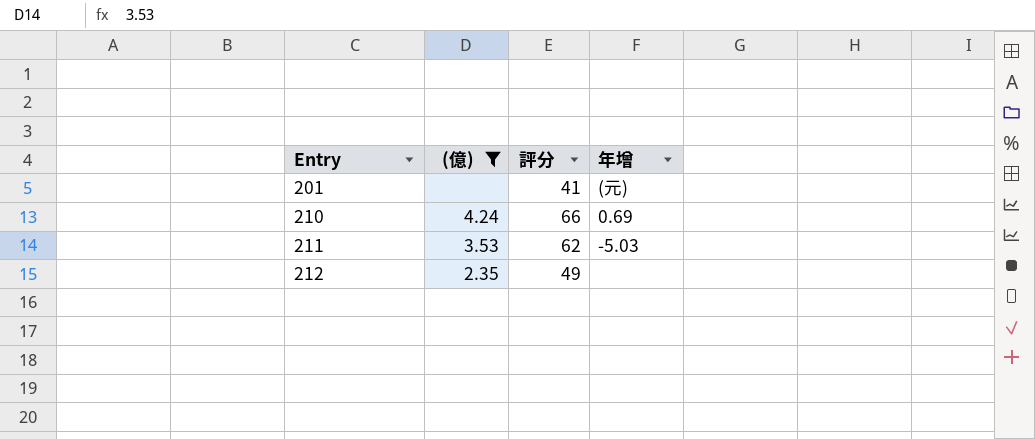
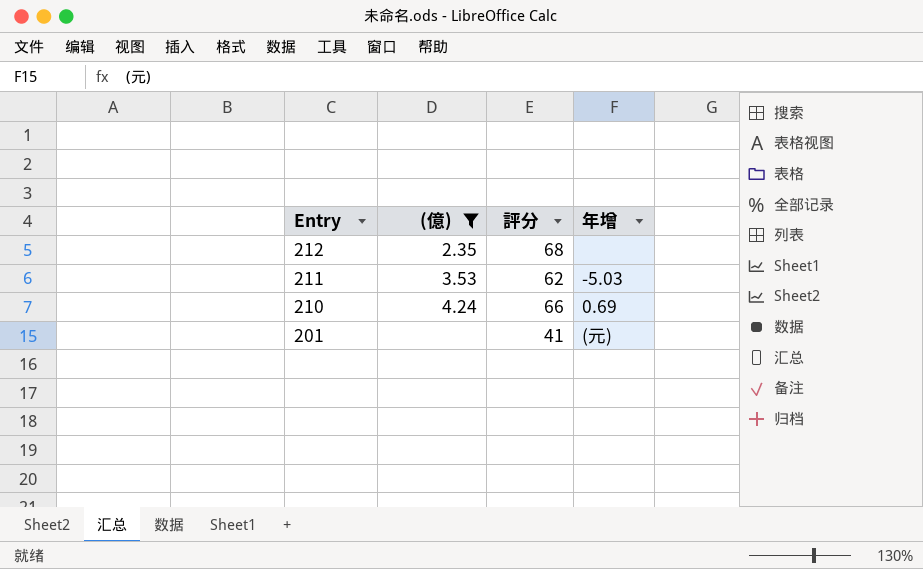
row order: Entry ascending -> Entry descending
212 | 評分: 49 -> 68

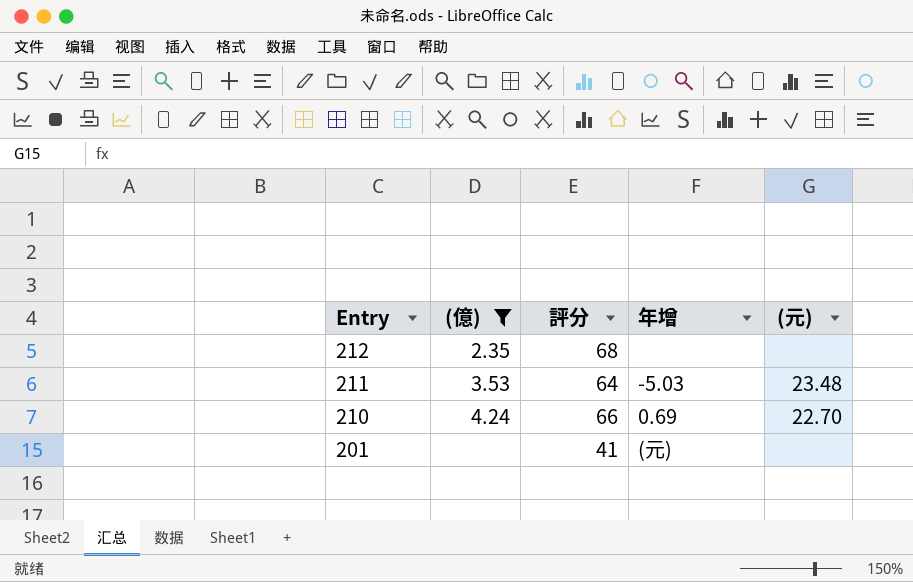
column (元) | position: none -> 5
211 | 評分: 62 -> 64

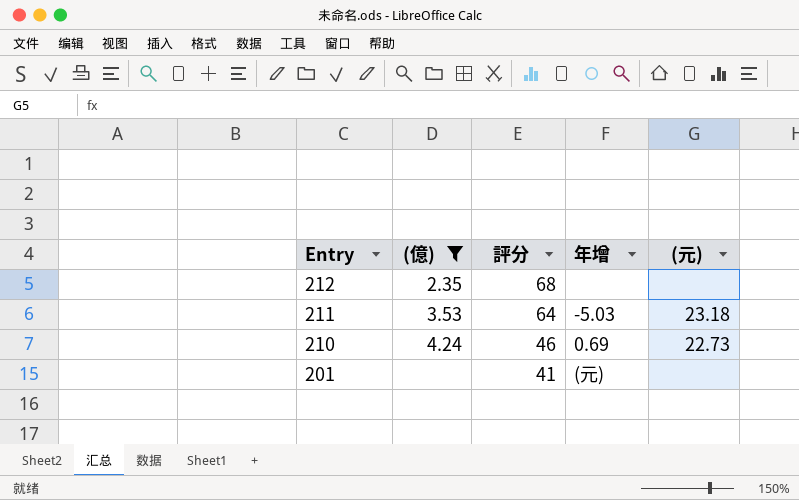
211 | (元): 23.48 -> 23.18
210 | 評分: 66 -> 46
210 | (元): 22.70 -> 22.73

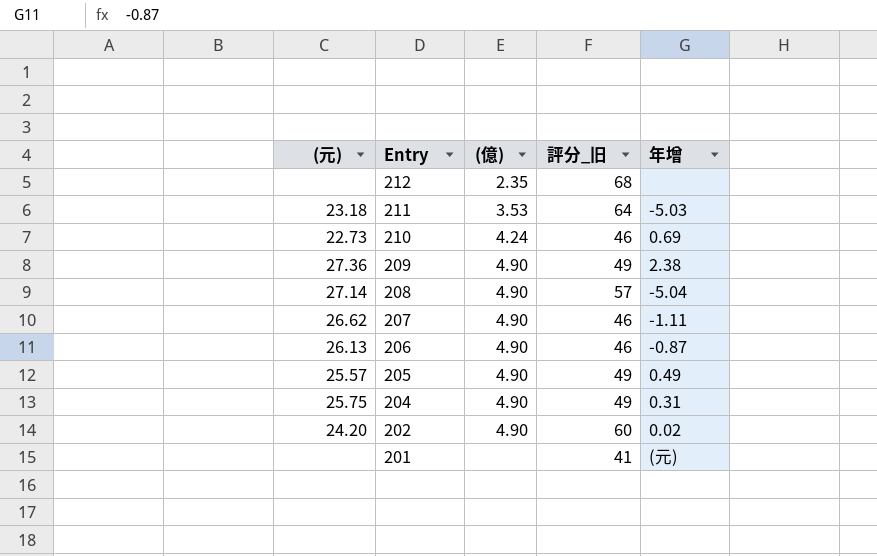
filter: (億) != 4.90 -> none
column (元) | position: 5 -> 1
column name: 評分 -> 評分_旧

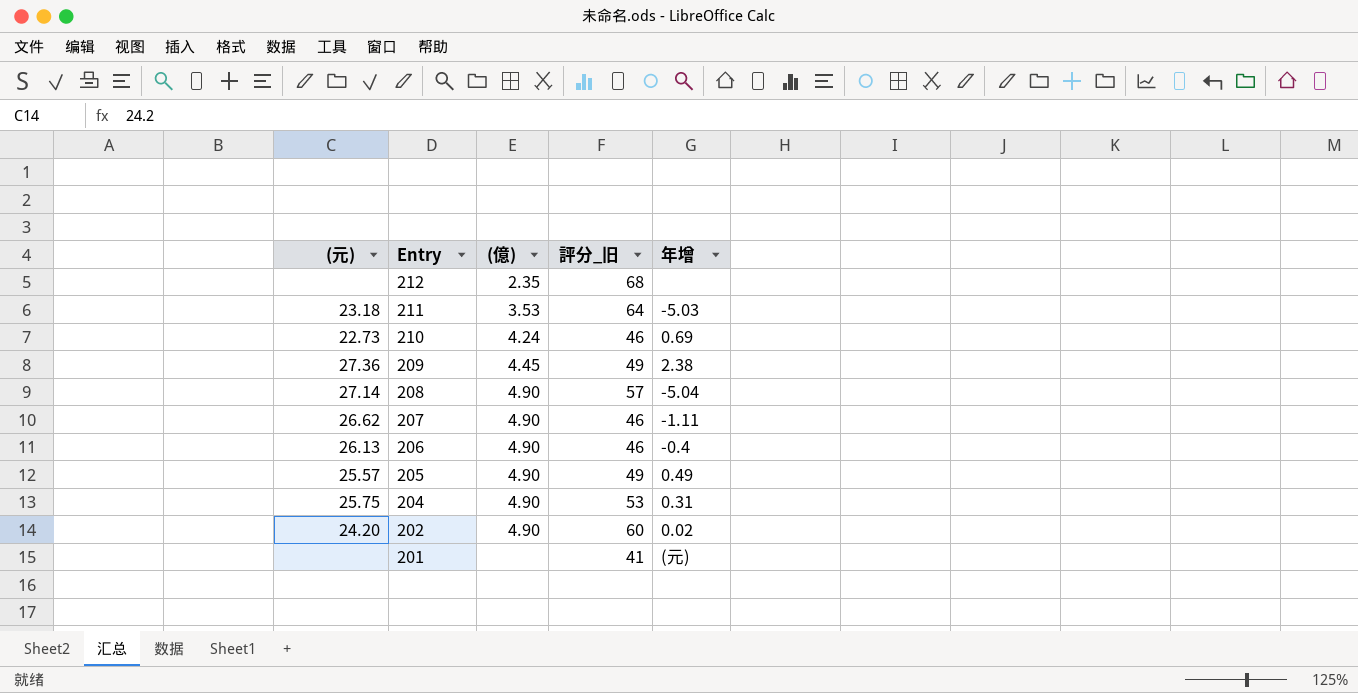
209 | (億): 4.90 -> 4.45
206 | 年增: -0.87 -> -0.4
204 | 評分_旧: 49 -> 53

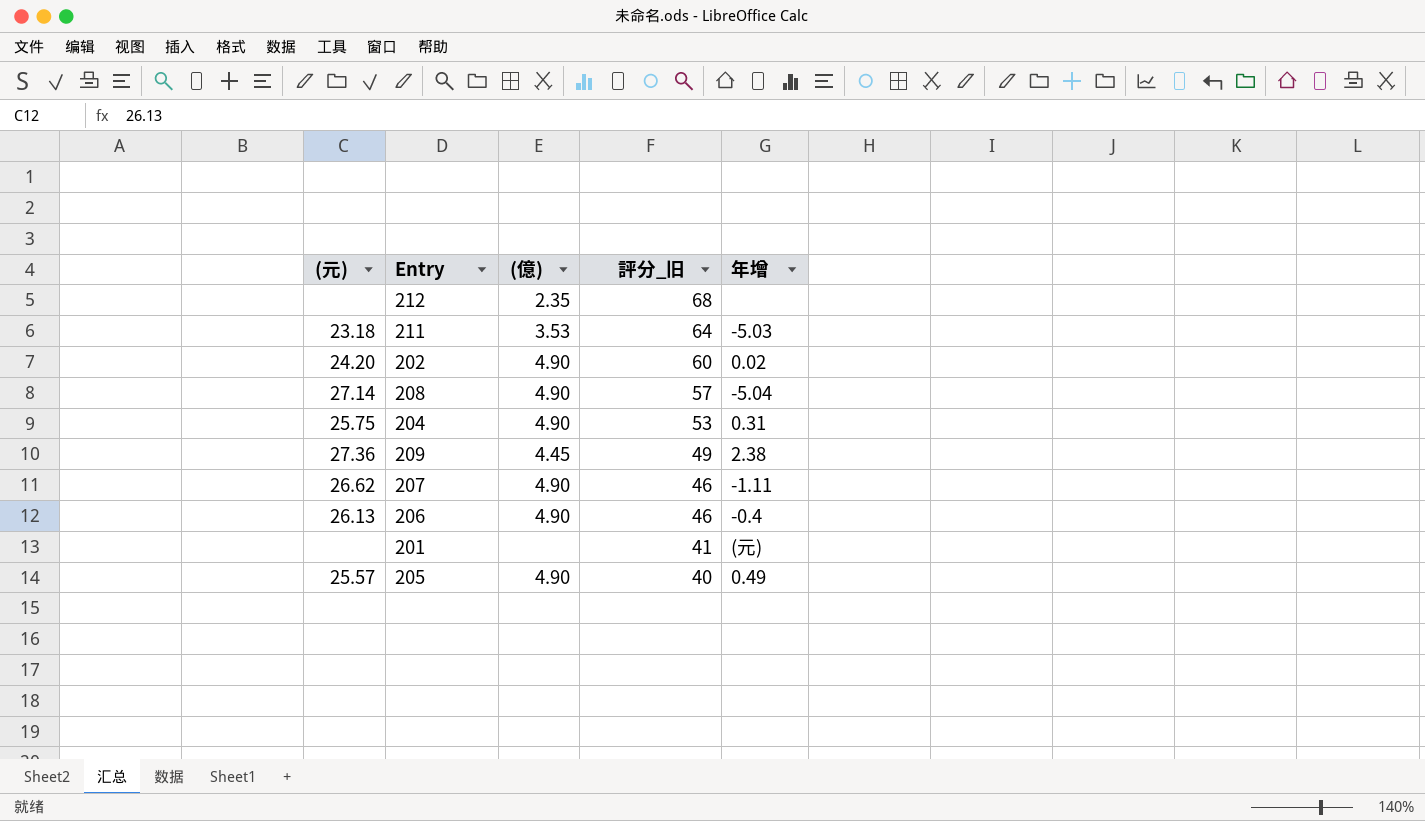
row order: Entry descending -> 評分_旧 descending
row 210: 22.73 | 4.24 | 46 | 0.69 -> none
205 | 評分_旧: 49 -> 40

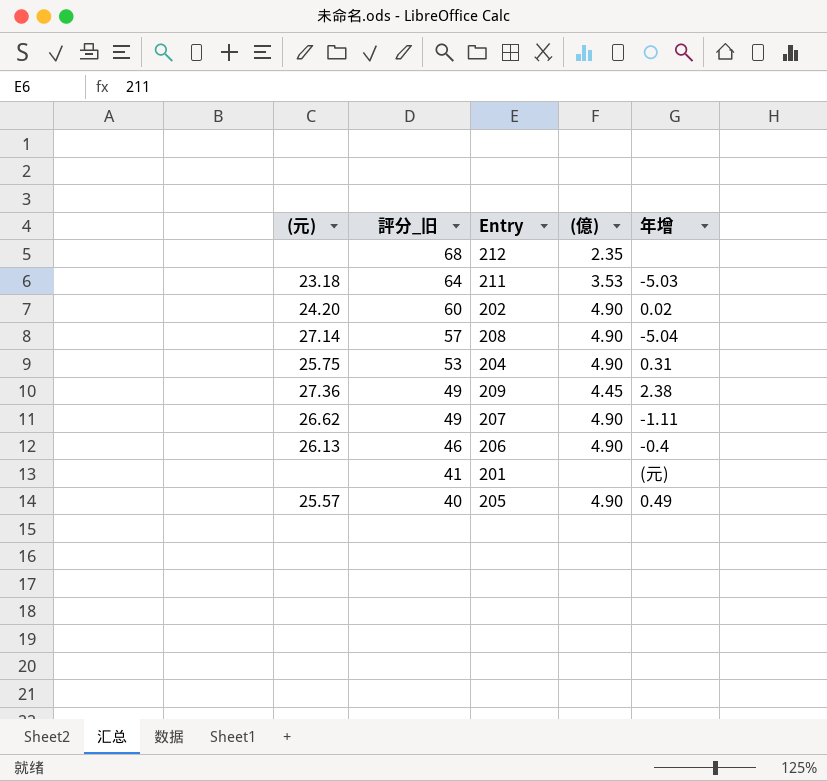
column 評分_旧 | position: 4 -> 2
207 | 評分_旧: 46 -> 49

